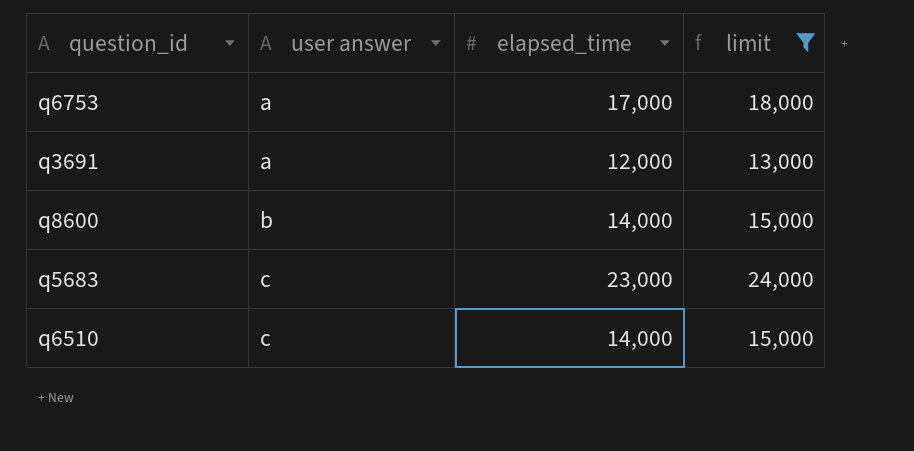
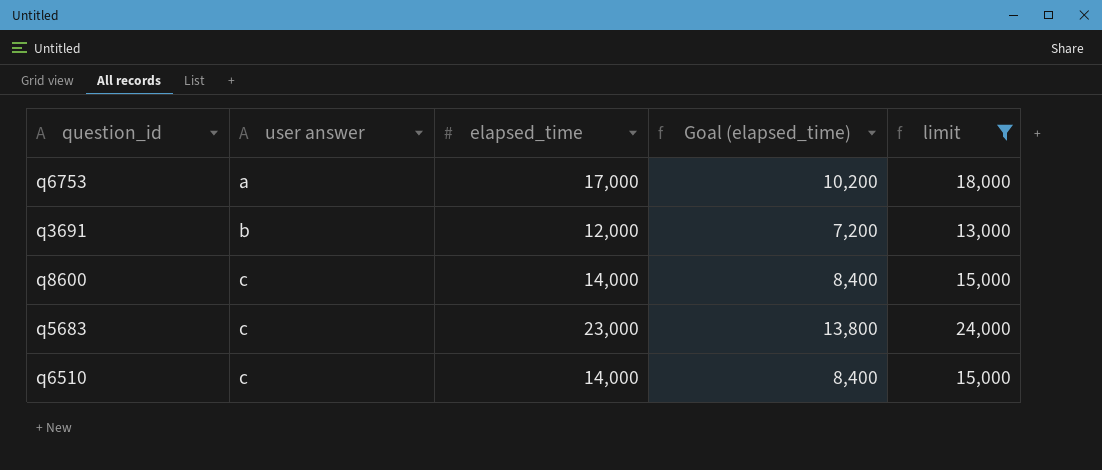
column Goal (elapsed_time) | formula: none -> [elapsed_time] * 0.6
q3691 | user answer: a -> b
q8600 | user answer: b -> c

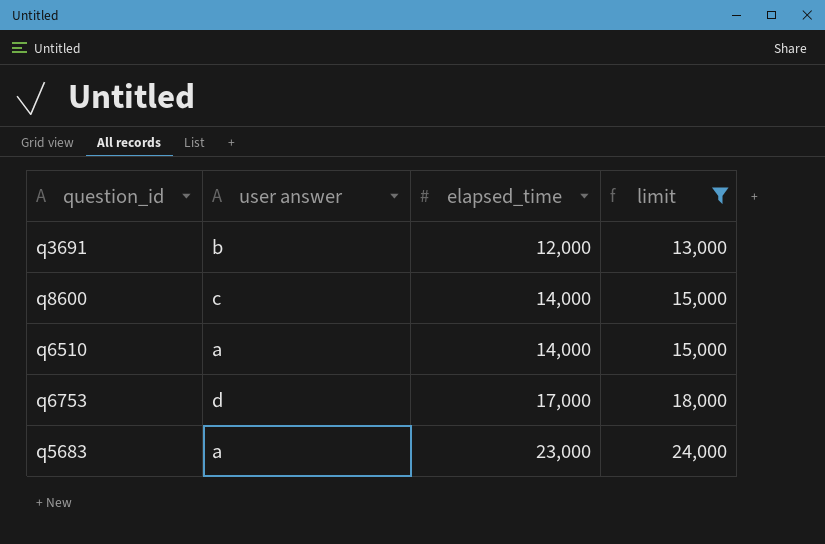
row order: user answer ascending -> elapsed_time ascending
column Goal (elapsed_time) | formula: [elapsed_time] * 0.6 -> none
q6510 | user answer: c -> a
q6753 | user answer: a -> d
q5683 | user answer: c -> a

